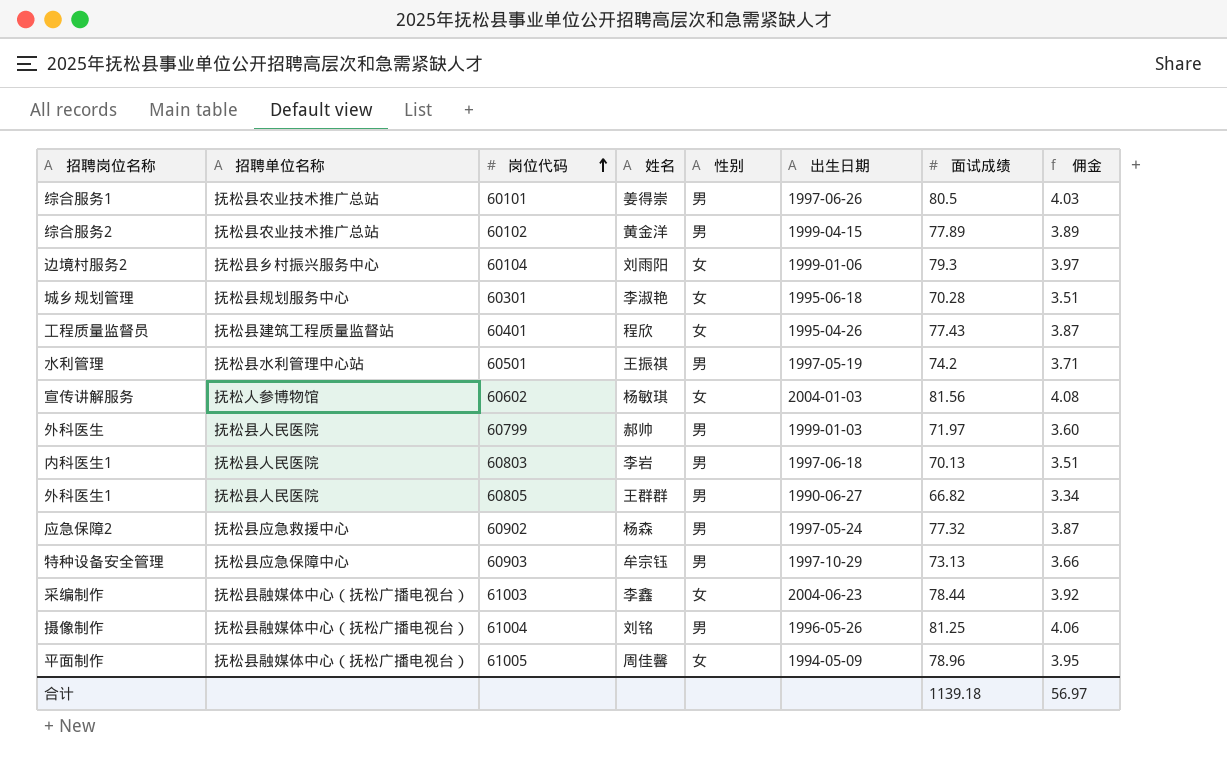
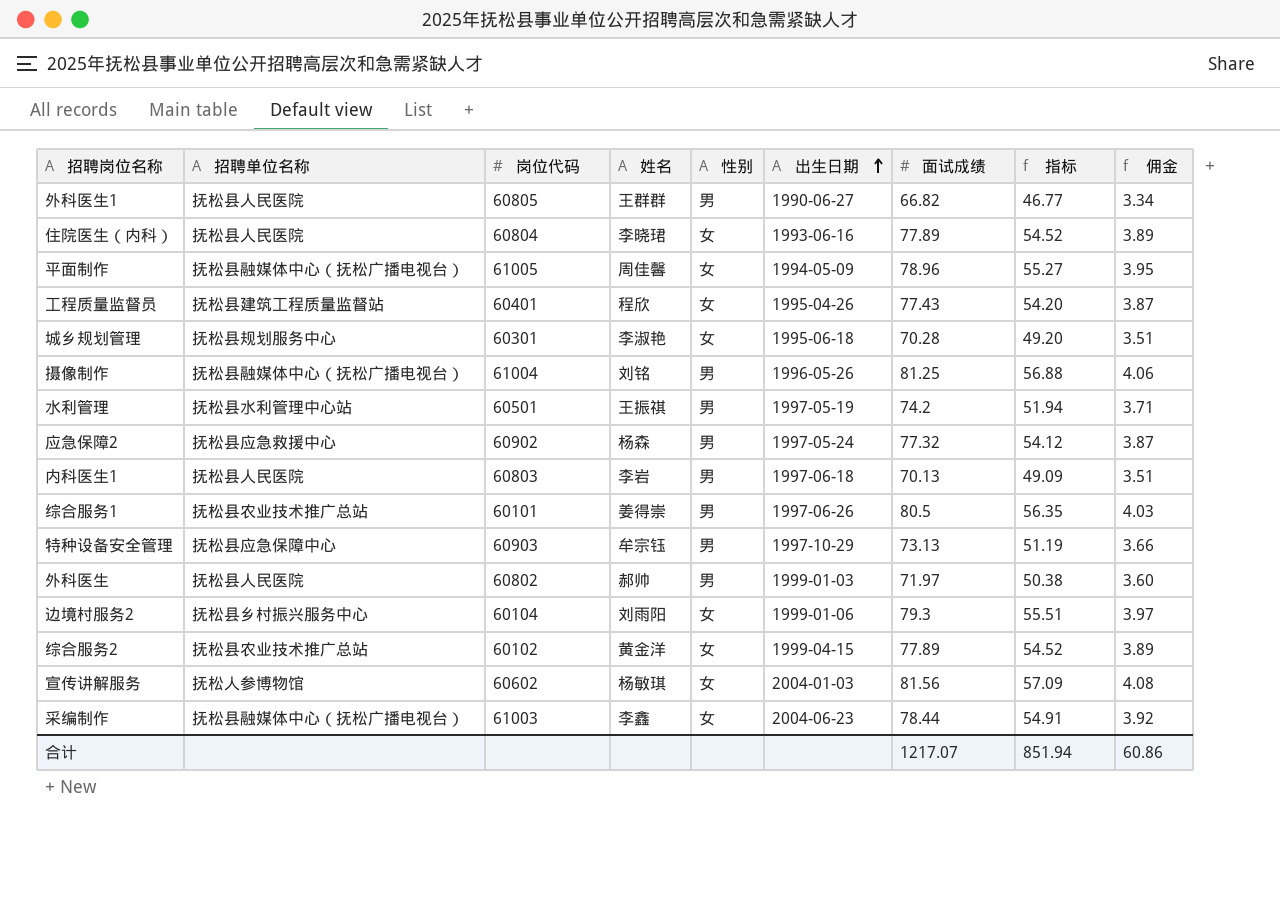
row order: 岗位代码 ascending -> 出生日期 ascending
column 指标 | formula: none -> [面试成绩] * 0.7
row 住院医生（内科）: none -> 抚松县人民医院 | 60804 | 李晓珺 | 女 | 1993-06-16 | 77.89 | 54.52 | 3.89
外科医生 | 岗位代码: 60799 -> 60802
综合服务2 | 性别: 男 -> 女
合计 | 面试成绩: 1139.18 -> 1217.07
合计 | 佣金: 56.97 -> 60.86

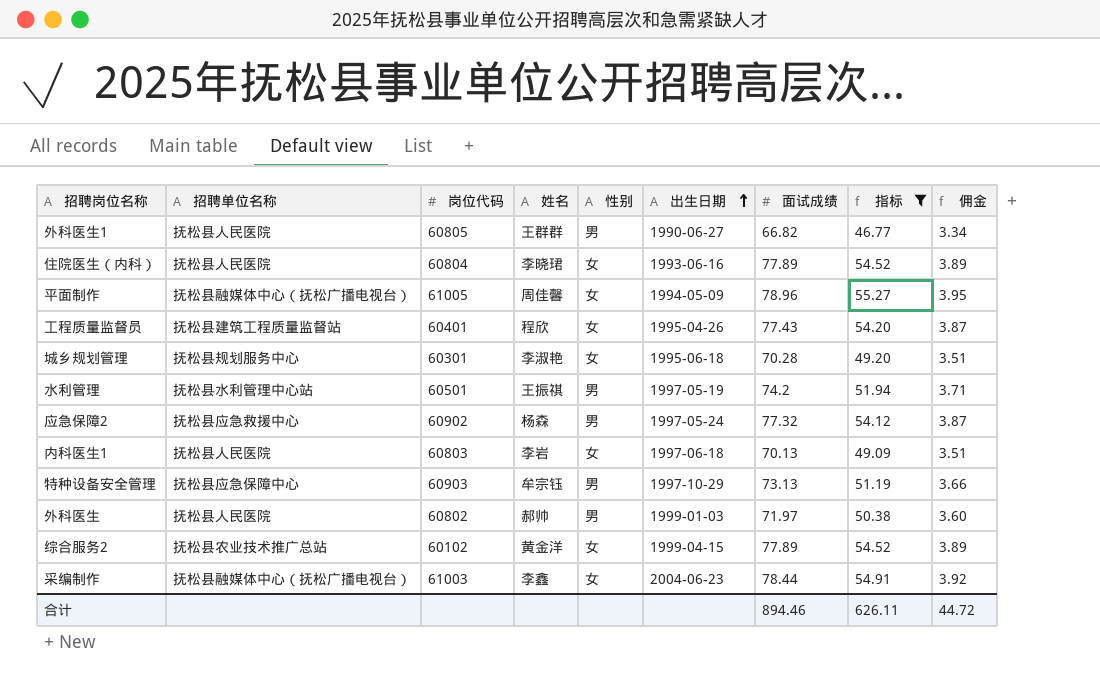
filter: none -> 指标 <= 55.27
内科医生1 | 性别: 男 -> 女
合计 | 面试成绩: 1217.07 -> 894.46
合计 | 指标: 851.94 -> 626.11
合计 | 佣金: 60.86 -> 44.72

